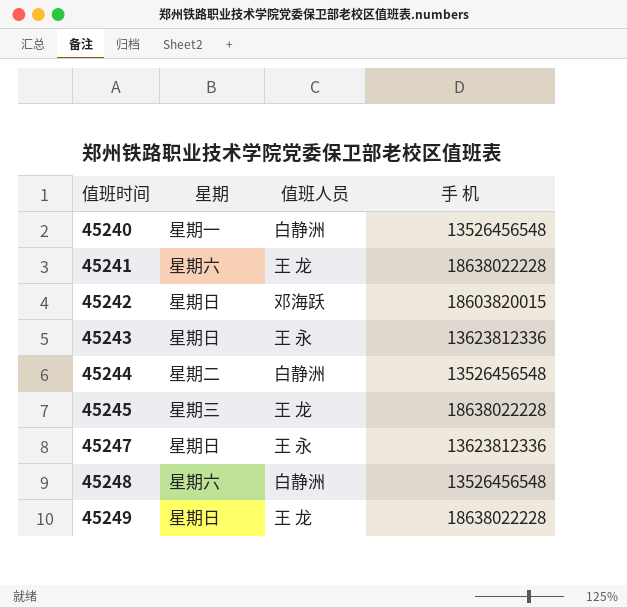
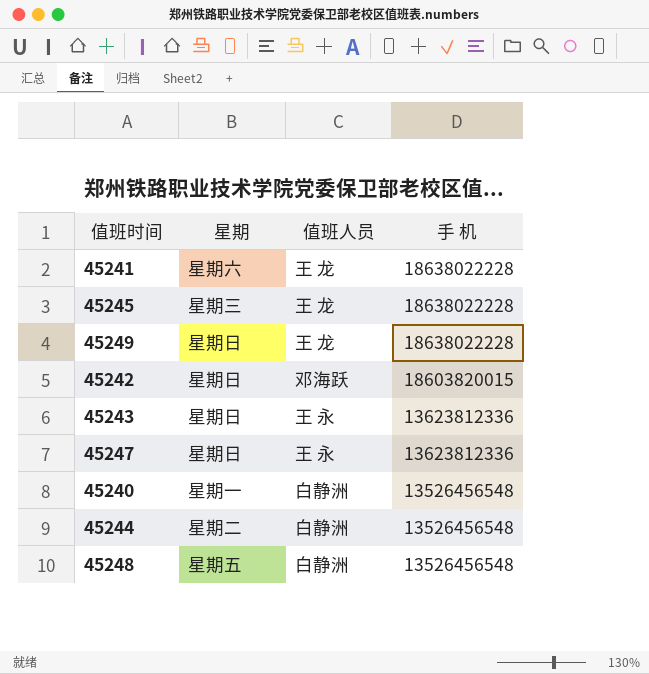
row order: 值班时间 ascending -> 手 机 descending
45248 | 星期: 星期六 -> 星期五

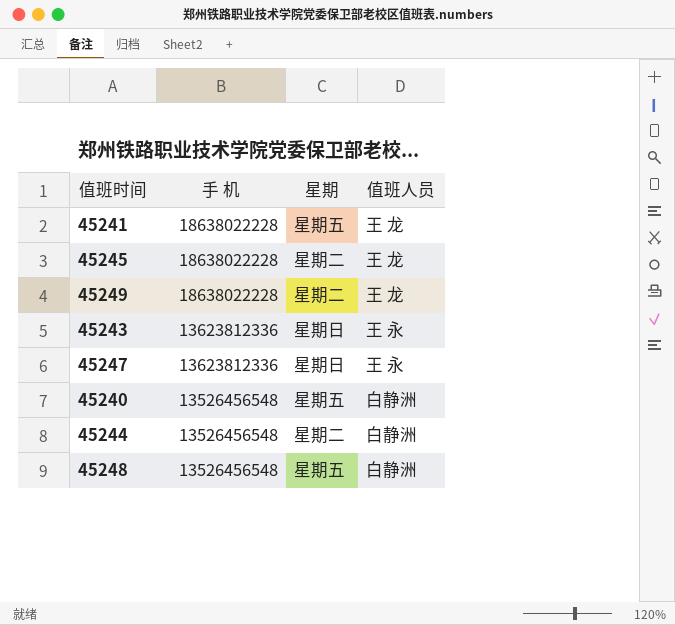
column 手 机 | position: 4 -> 2
row 45242: 星期日 | 邓海跃 | 18603820015 -> none
45241 | 星期: 星期六 -> 星期五
45245 | 星期: 星期三 -> 星期二
45249 | 星期: 星期日 -> 星期二
45240 | 星期: 星期一 -> 星期五

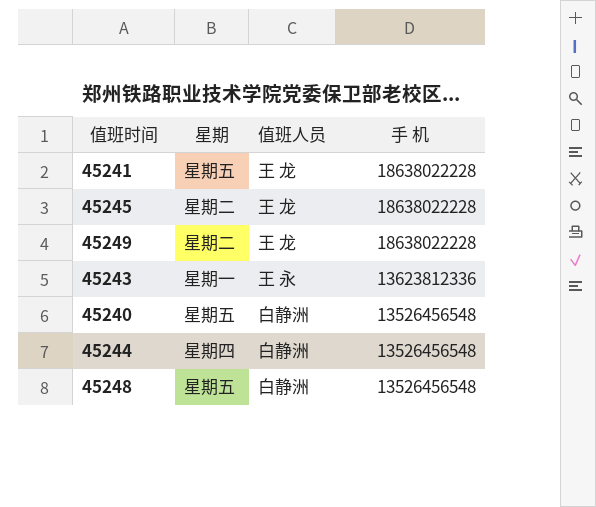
column 手 机 | position: 2 -> 4
row 45247: 13623812336 | 星期日 | 王 永 -> none
45243 | 星期: 星期日 -> 星期一
45244 | 星期: 星期二 -> 星期四

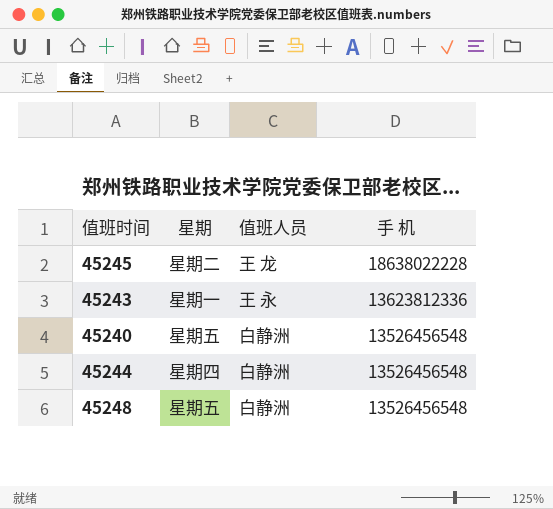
row 45241: 星期五 | 王 龙 | 18638022228 -> none
row 45249: 星期二 | 王 龙 | 18638022228 -> none

